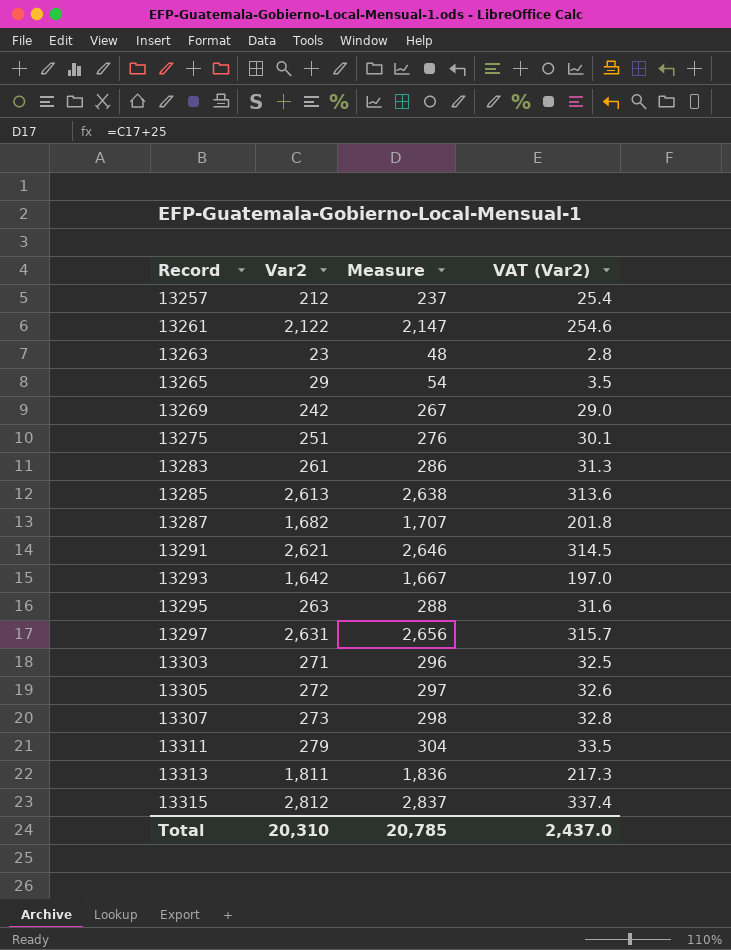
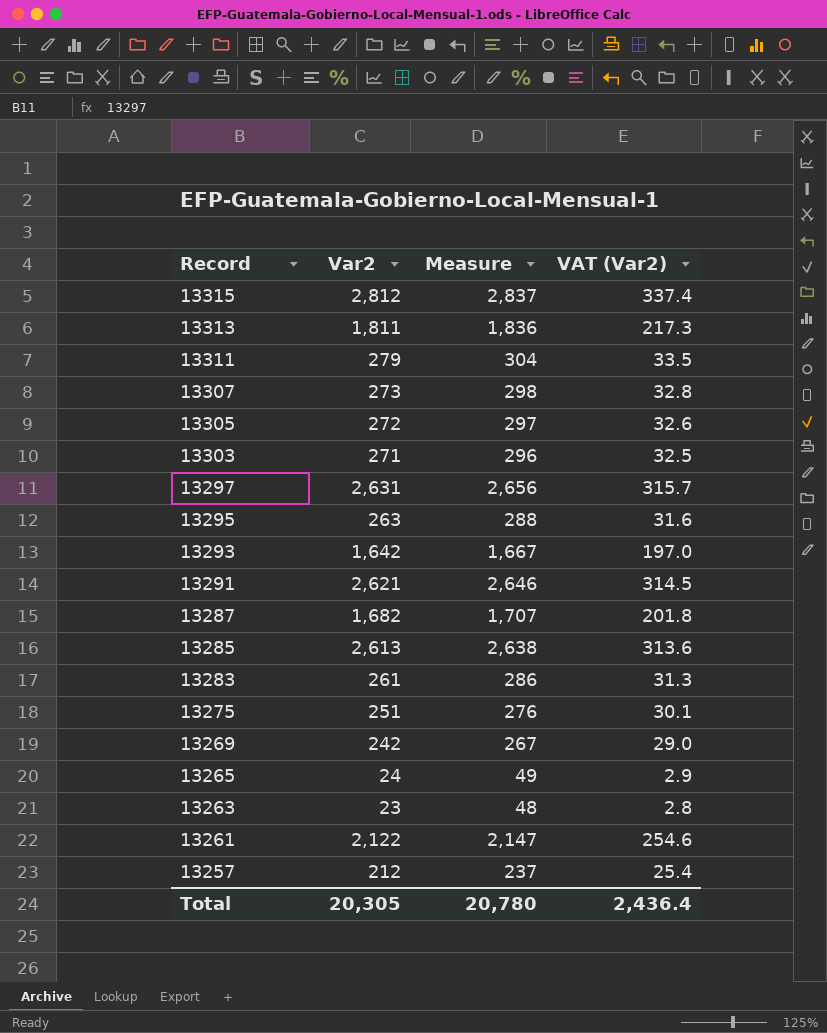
row order: Record ascending -> Record descending
13265 | Var2: 29 -> 24
13265 | Measure: 54 -> 49
13265 | VAT (Var2): 3.5 -> 2.9
Total | Var2: 20,310 -> 20,305
Total | Measure: 20,785 -> 20,780
Total | VAT (Var2): 2,437.0 -> 2,436.4

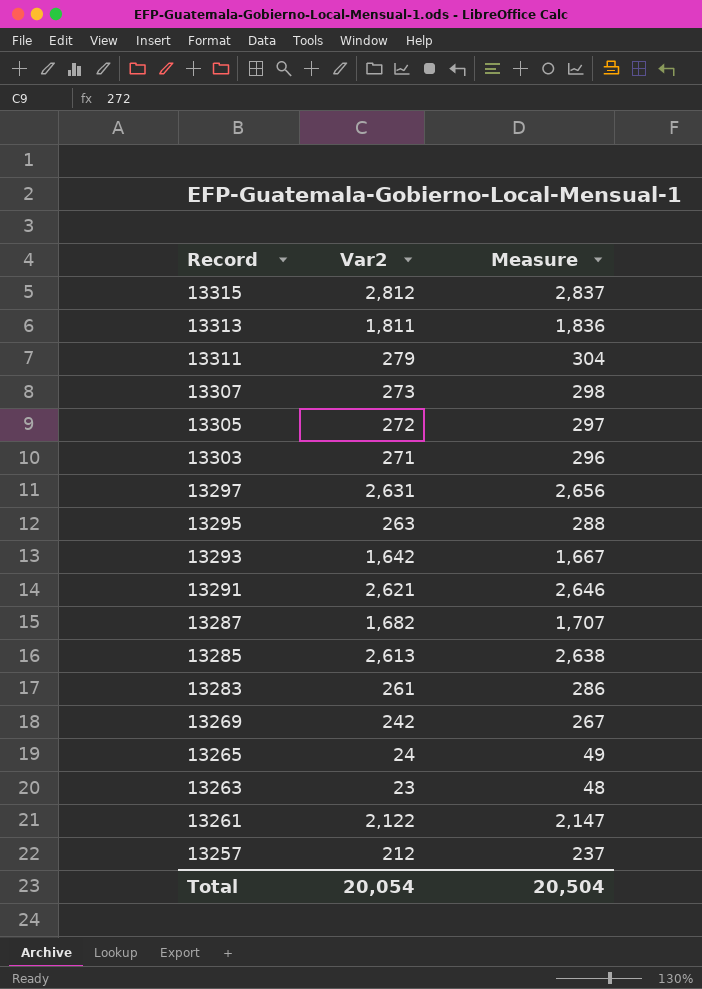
column VAT (Var2) | formula: [Var2] * 0.12 -> none
row 13275: 251 | 276 | 30.1 -> none
Total | Var2: 20,305 -> 20,054
Total | Measure: 20,780 -> 20,504

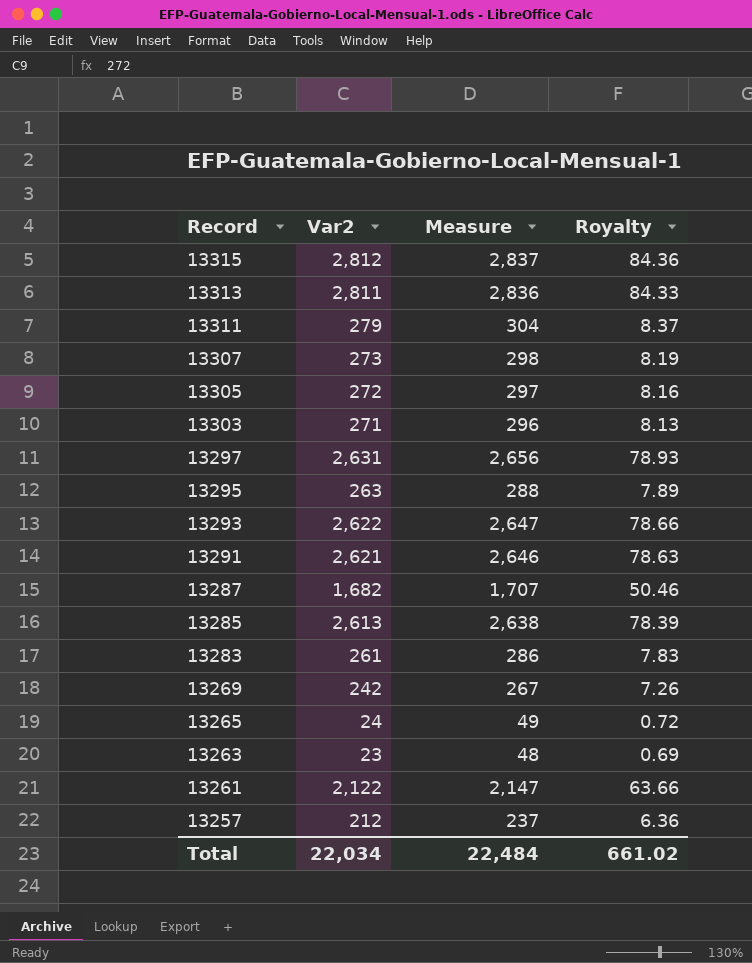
column Royalty | formula: none -> [Var2] * 0.03
13313 | Var2: 1,811 -> 2,811
13313 | Measure: 1,836 -> 2,836
13293 | Var2: 1,642 -> 2,622
13293 | Measure: 1,667 -> 2,647
Total | Var2: 20,054 -> 22,034
Total | Measure: 20,504 -> 22,484

